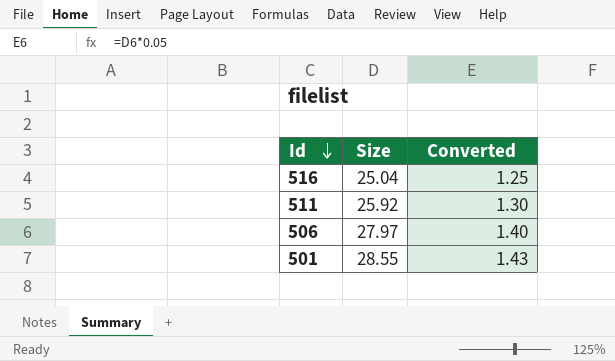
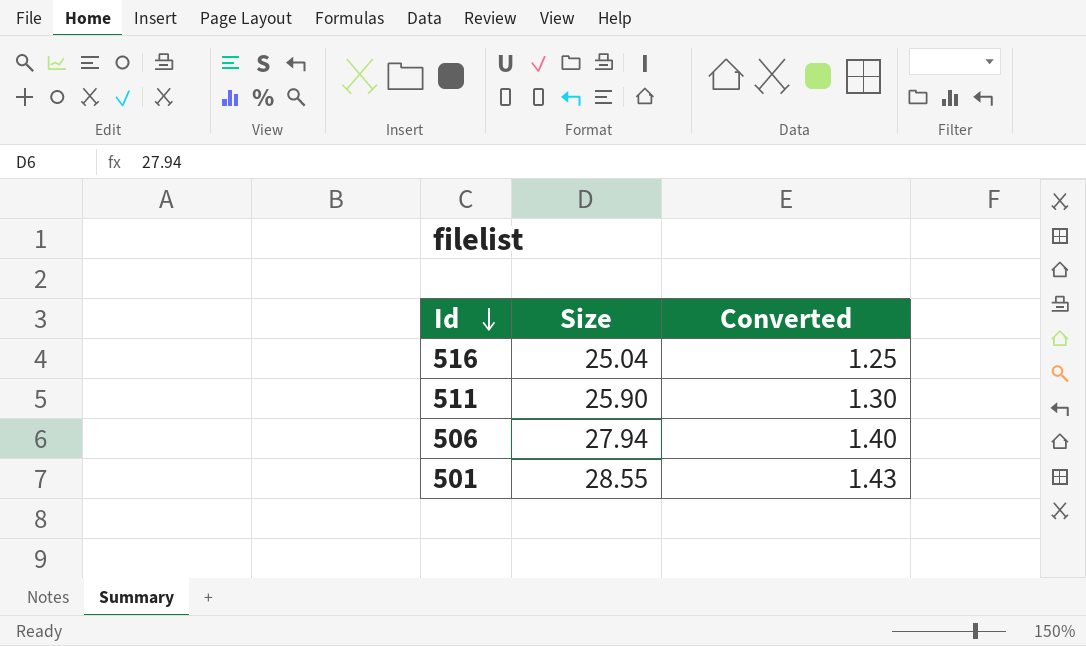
511 | Size: 25.92 -> 25.90
506 | Size: 27.97 -> 27.94

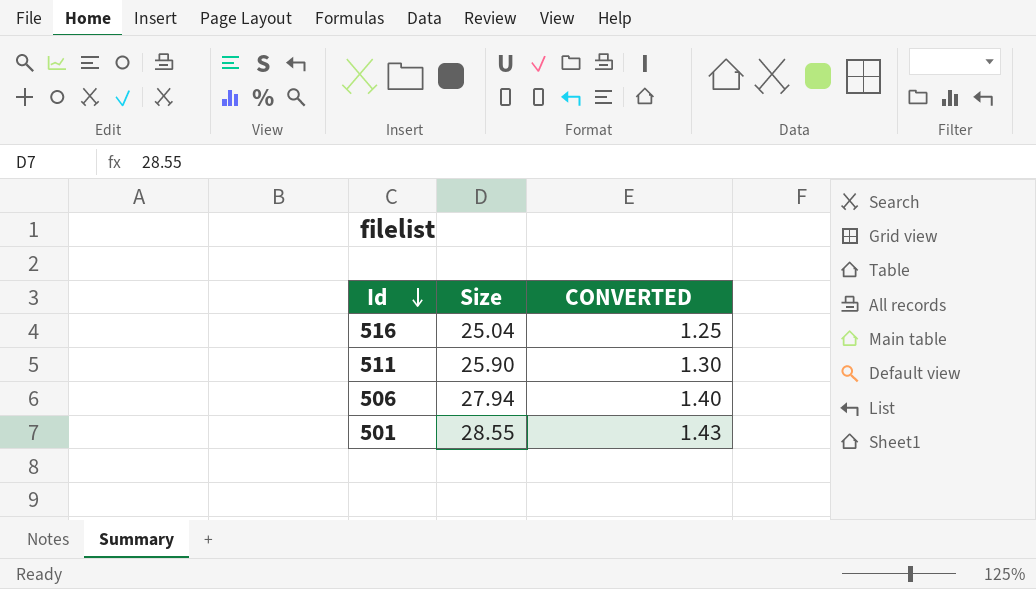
column name: Converted -> CONVERTED

